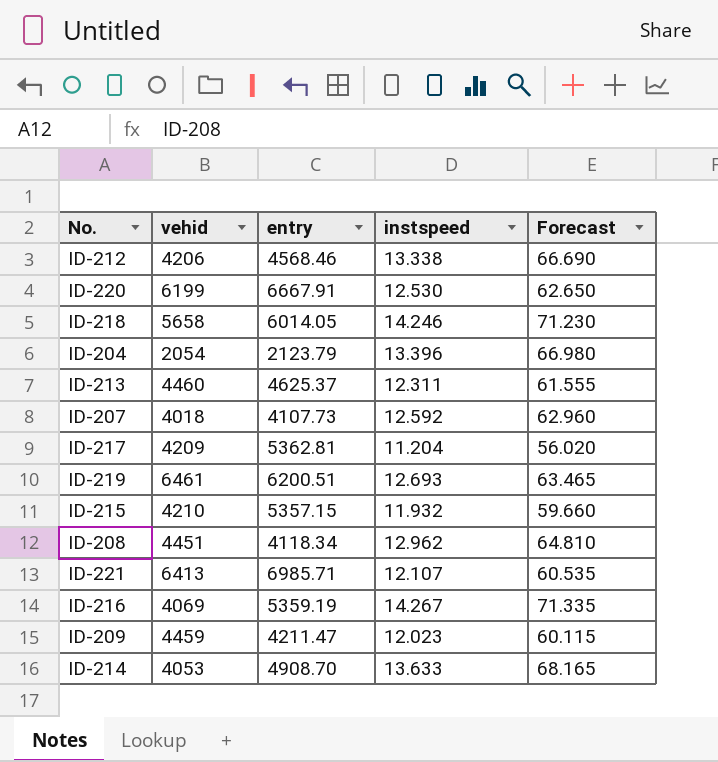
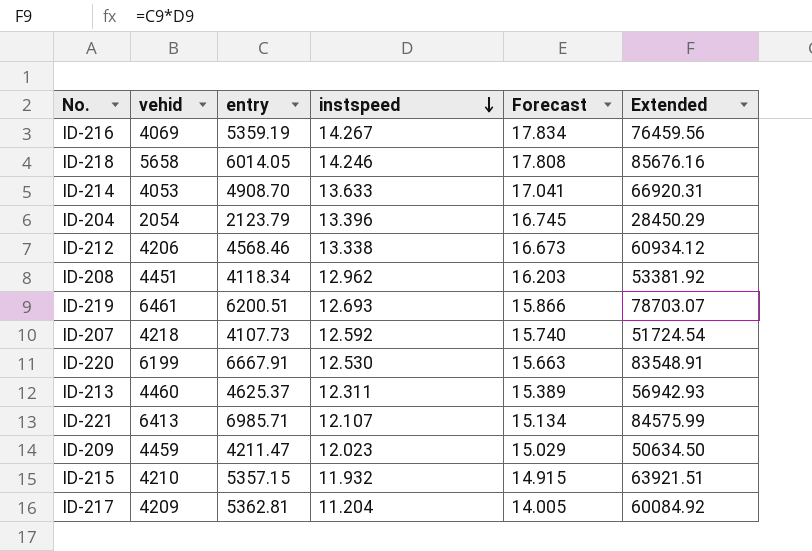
row order: none -> instspeed descending
column Forecast | formula: [instspeed] * 5 -> [instspeed] * 1.25
column Extended | formula: none -> [entry] * [instspeed]
ID-207 | vehid: 4018 -> 4218

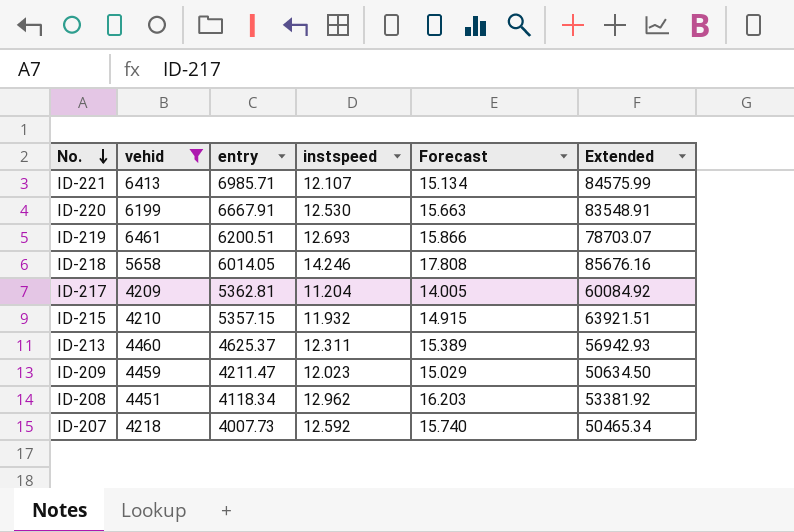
filter: none -> vehid >= 4209
row order: instspeed descending -> No. descending
ID-207 | entry: 4107.73 -> 4007.73
ID-207 | Extended: 51724.54 -> 50465.34

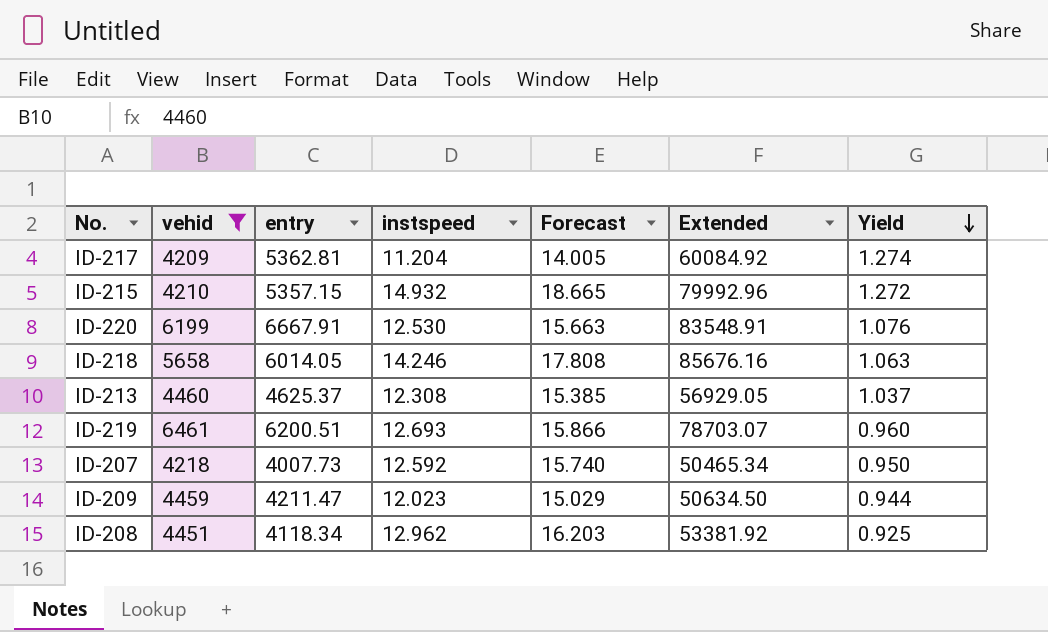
row order: No. descending -> Yield descending
column Yield | formula: none -> [entry] / [vehid]
row ID-221: 6413 | 6985.71 | 12.107 | 15.134 | 84575.99 -> none
ID-215 | instspeed: 11.932 -> 14.932
ID-215 | Forecast: 14.915 -> 18.665
ID-215 | Extended: 63921.51 -> 79992.96
ID-213 | instspeed: 12.311 -> 12.308
ID-213 | Forecast: 15.389 -> 15.385
ID-213 | Extended: 56942.93 -> 56929.05

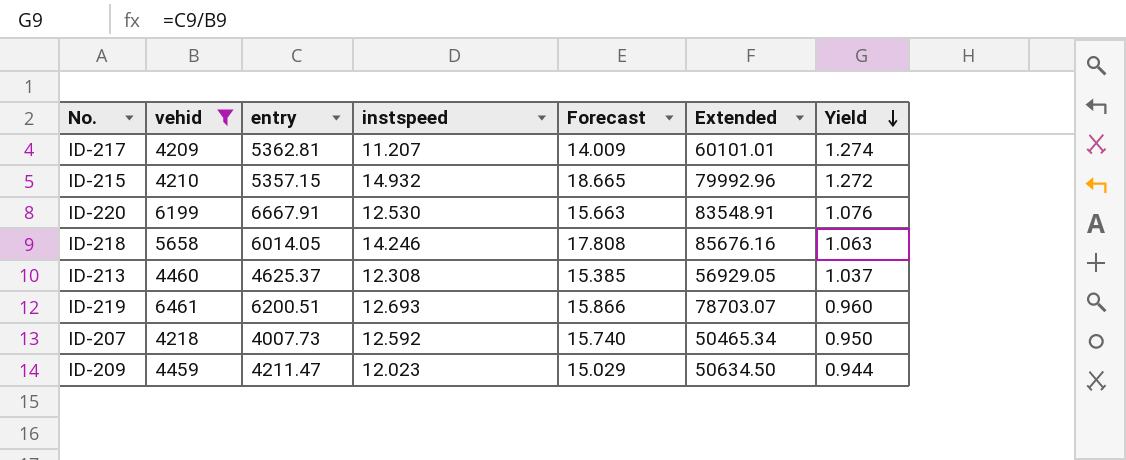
row ID-208: 4451 | 4118.34 | 12.962 | 16.203 | 53381.92 | 0.925 -> none
ID-217 | instspeed: 11.204 -> 11.207
ID-217 | Forecast: 14.005 -> 14.009
ID-217 | Extended: 60084.92 -> 60101.01

